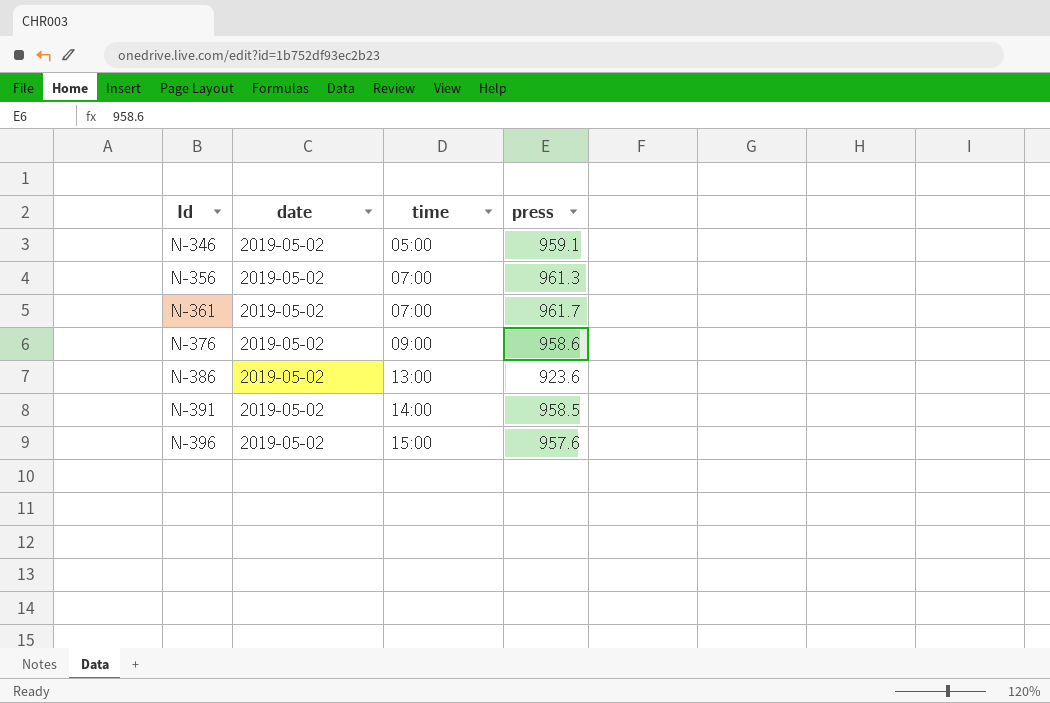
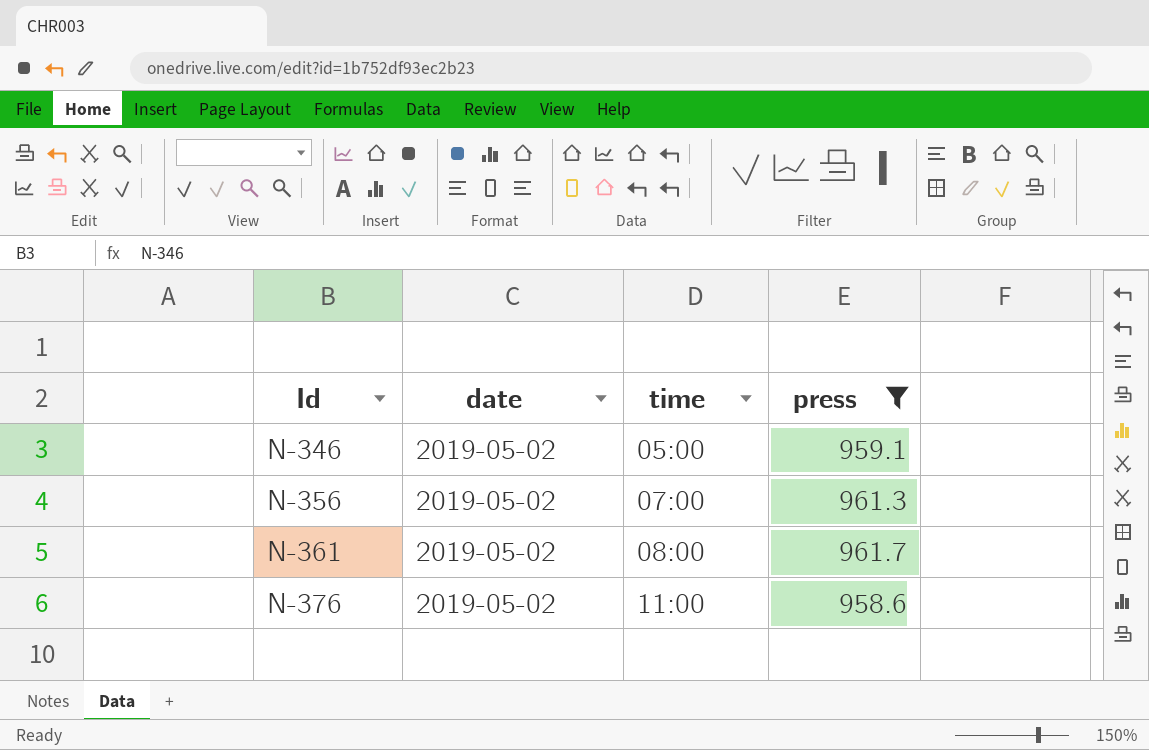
filter: none -> press >= 958.6
N-361 | time: 07:00 -> 08:00
N-376 | time: 09:00 -> 11:00

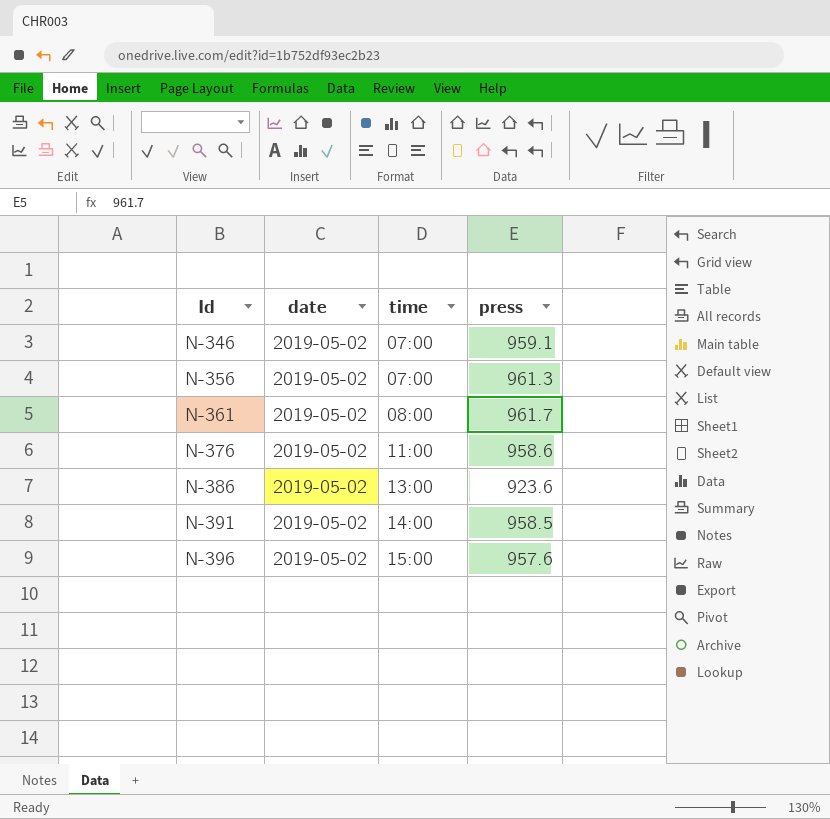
filter: press >= 958.6 -> none
N-346 | time: 05:00 -> 07:00

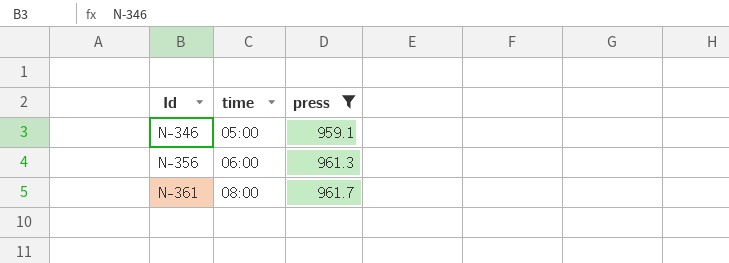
filter: none -> press >= 959.1
column date | position: 2 -> none
N-346 | time: 07:00 -> 05:00
N-356 | time: 07:00 -> 06:00

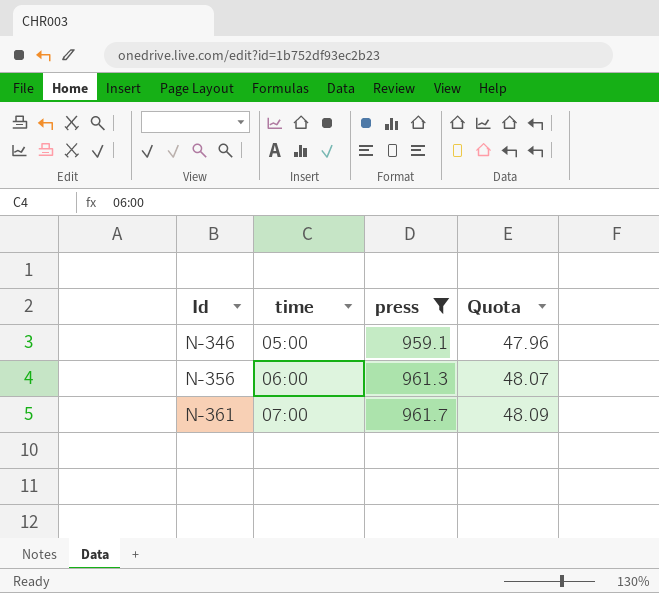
column Quota | formula: none -> [press] * 0.05
N-361 | time: 08:00 -> 07:00

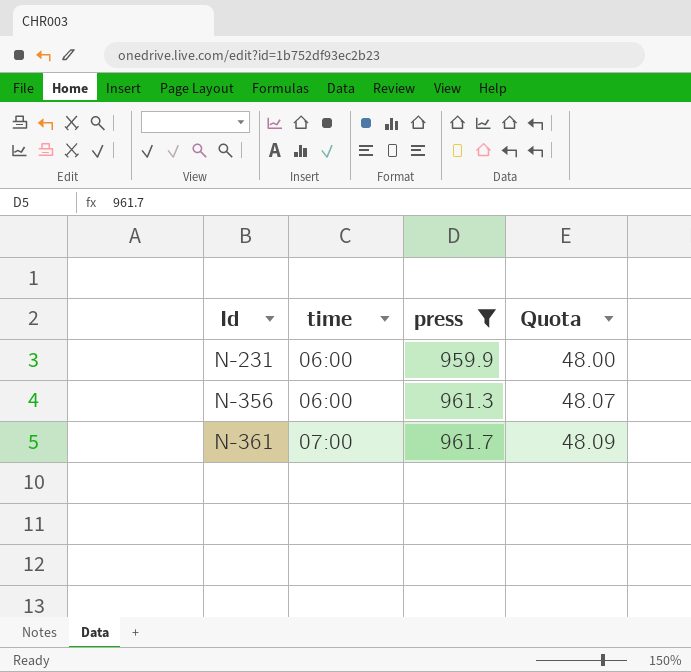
row N-346: 05:00 | 959.1 | 47.96 -> none
row N-231: none -> 06:00 | 959.9 | 48.00

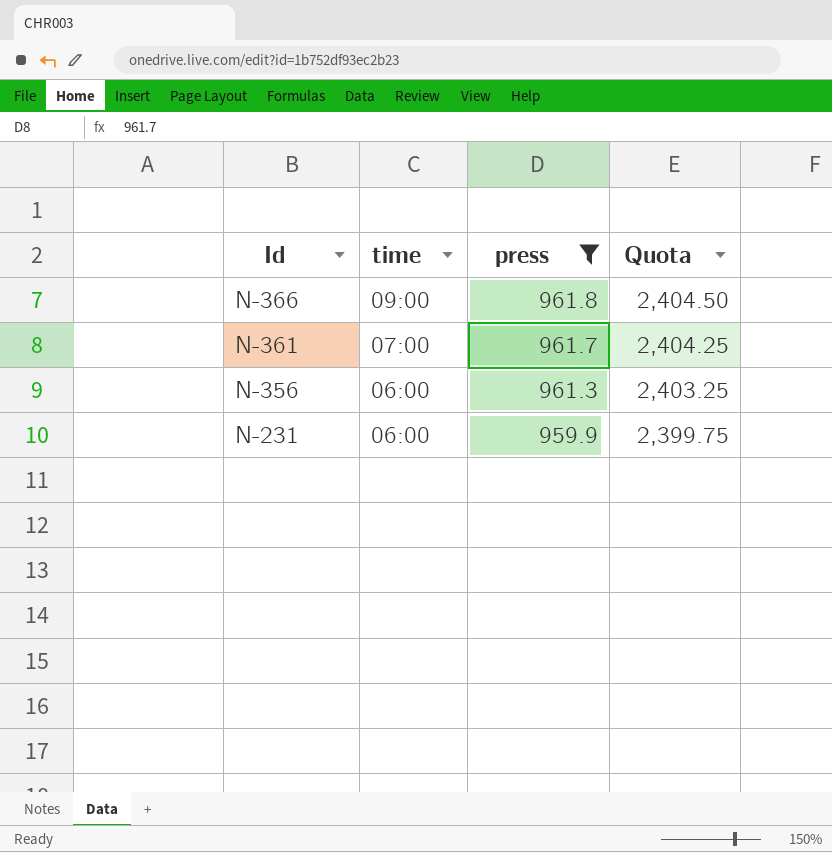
row order: Id ascending -> Id descending
column Quota | formula: [press] * 0.05 -> [press] * 2.5
row N-366: none -> 09:00 | 961.8 | 2,404.50

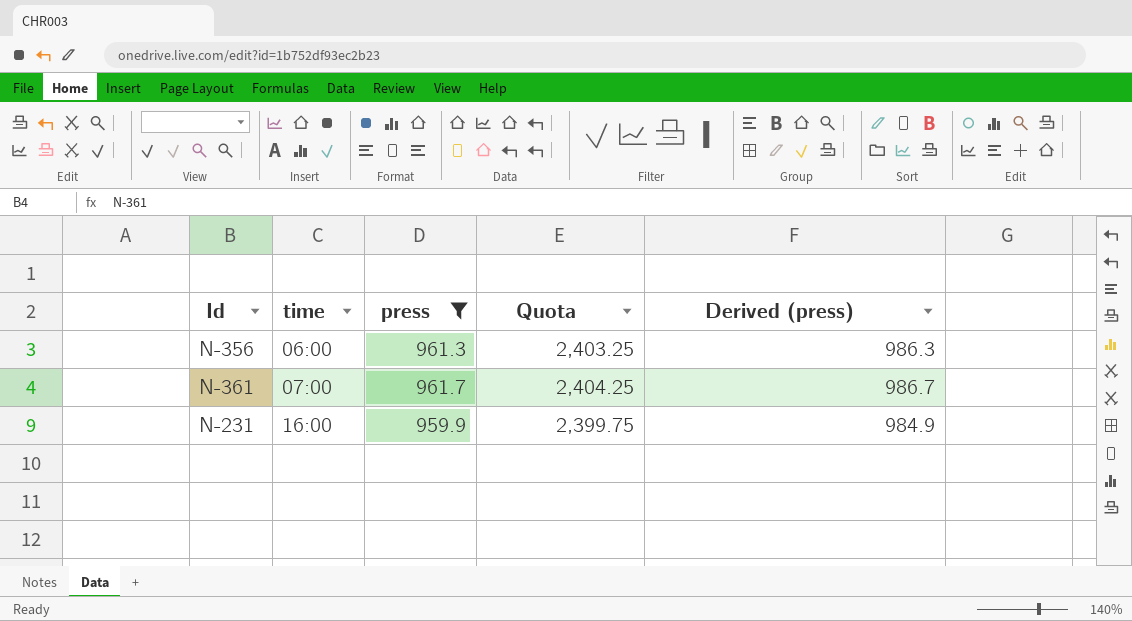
row order: Id descending -> time ascending
column Derived (press) | formula: none -> [press] + 25
row N-366: 09:00 | 961.8 | 2,404.50 -> none
N-231 | time: 06:00 -> 16:00

